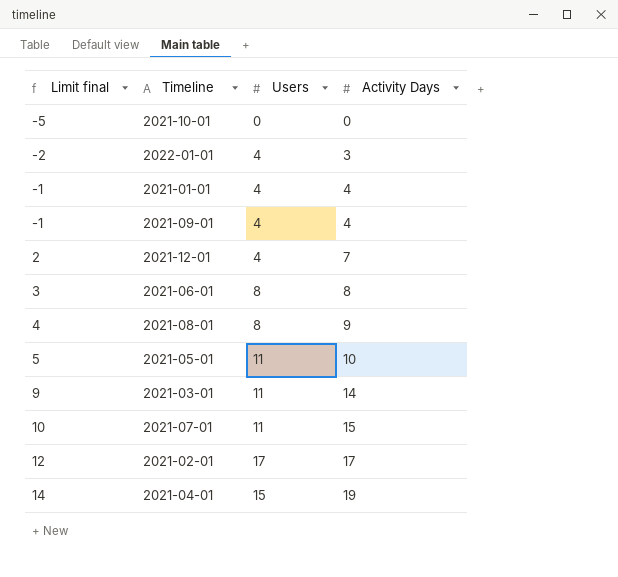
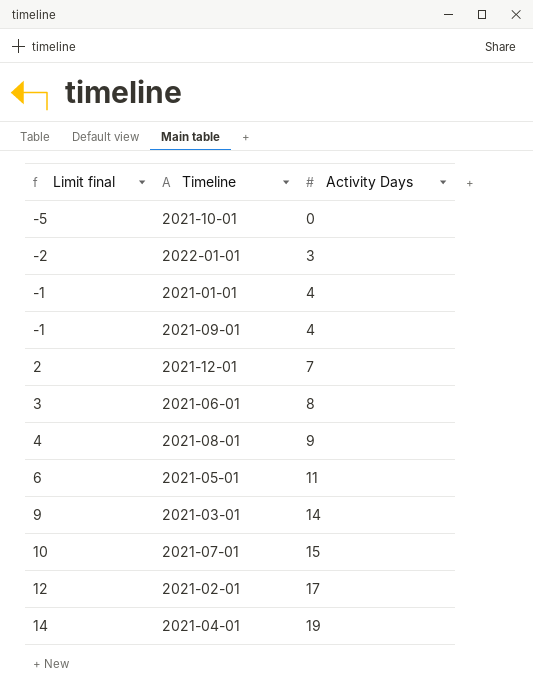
column Users | position: 3 -> none
2021-05-01 | Limit final: 5 -> 6
2021-05-01 | Activity Days: 10 -> 11

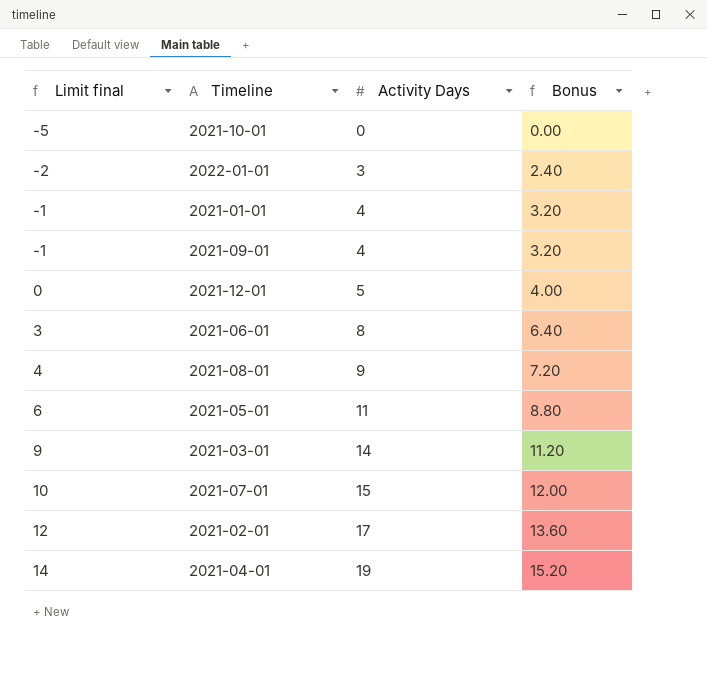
column Bonus | formula: none -> [Activity Days] * 0.8
2021-12-01 | Limit final: 2 -> 0
2021-12-01 | Activity Days: 7 -> 5

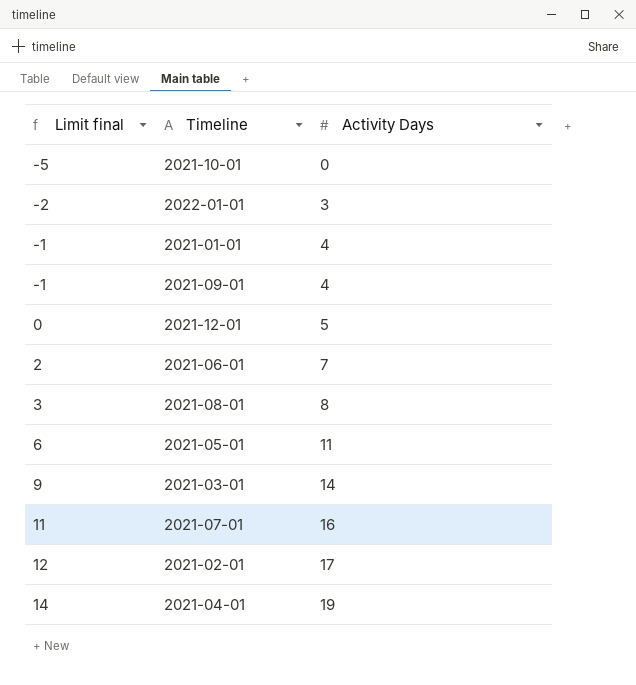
column Bonus | formula: [Activity Days] * 0.8 -> none
2021-06-01 | Limit final: 3 -> 2
2021-06-01 | Activity Days: 8 -> 7
2021-08-01 | Limit final: 4 -> 3
2021-08-01 | Activity Days: 9 -> 8
2021-07-01 | Limit final: 10 -> 11
2021-07-01 | Activity Days: 15 -> 16

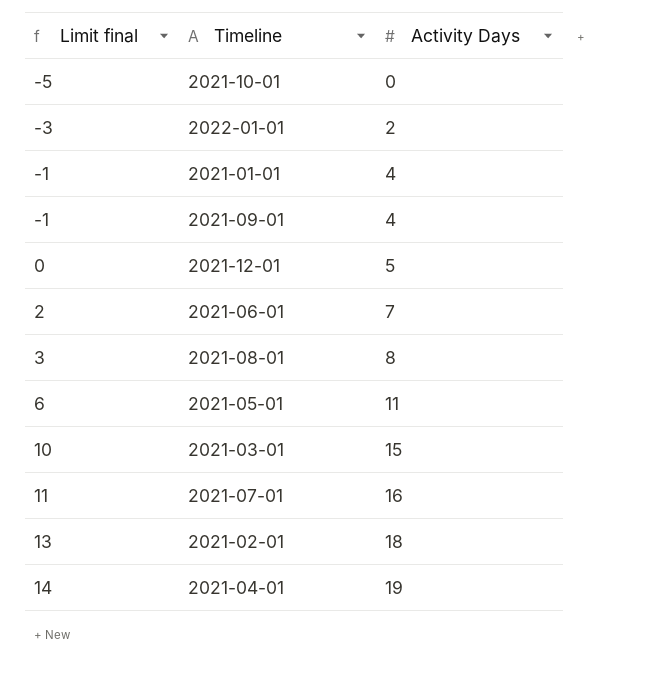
2022-01-01 | Limit final: -2 -> -3
2022-01-01 | Activity Days: 3 -> 2
2021-03-01 | Limit final: 9 -> 10
2021-03-01 | Activity Days: 14 -> 15
2021-02-01 | Limit final: 12 -> 13
2021-02-01 | Activity Days: 17 -> 18

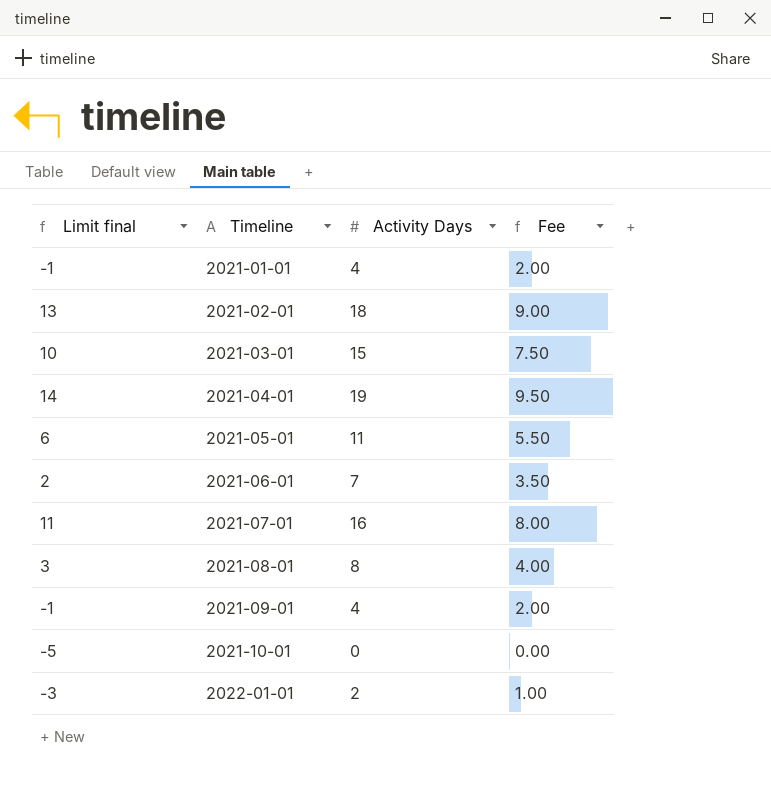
row order: Limit final ascending -> Timeline ascending
column Fee | formula: none -> [Activity Days] * 0.5
row 2021-12-01: 0 | 5 -> none

